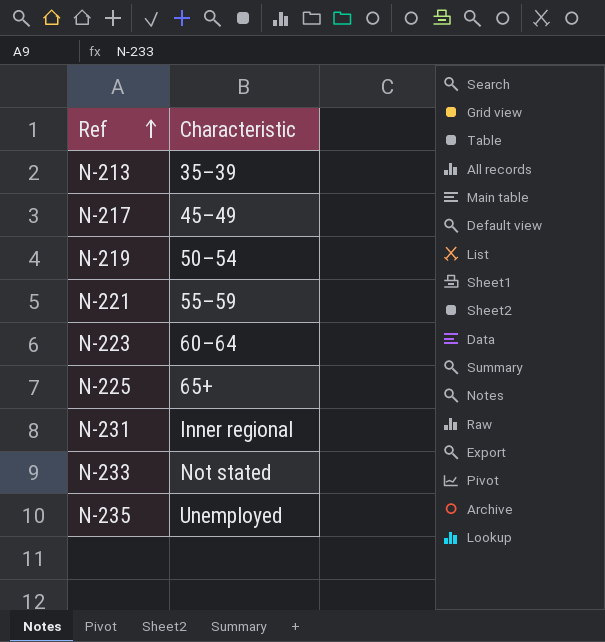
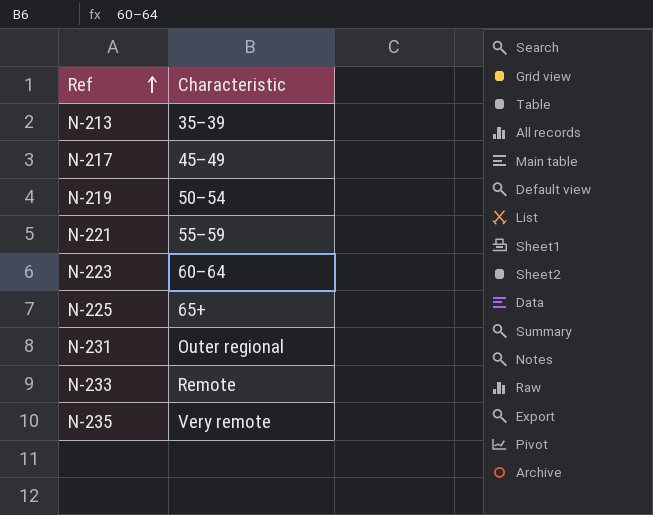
N-231 | Characteristic: Inner regional -> Outer regional
N-233 | Characteristic: Not stated -> Remote
N-235 | Characteristic: Unemployed -> Very remote

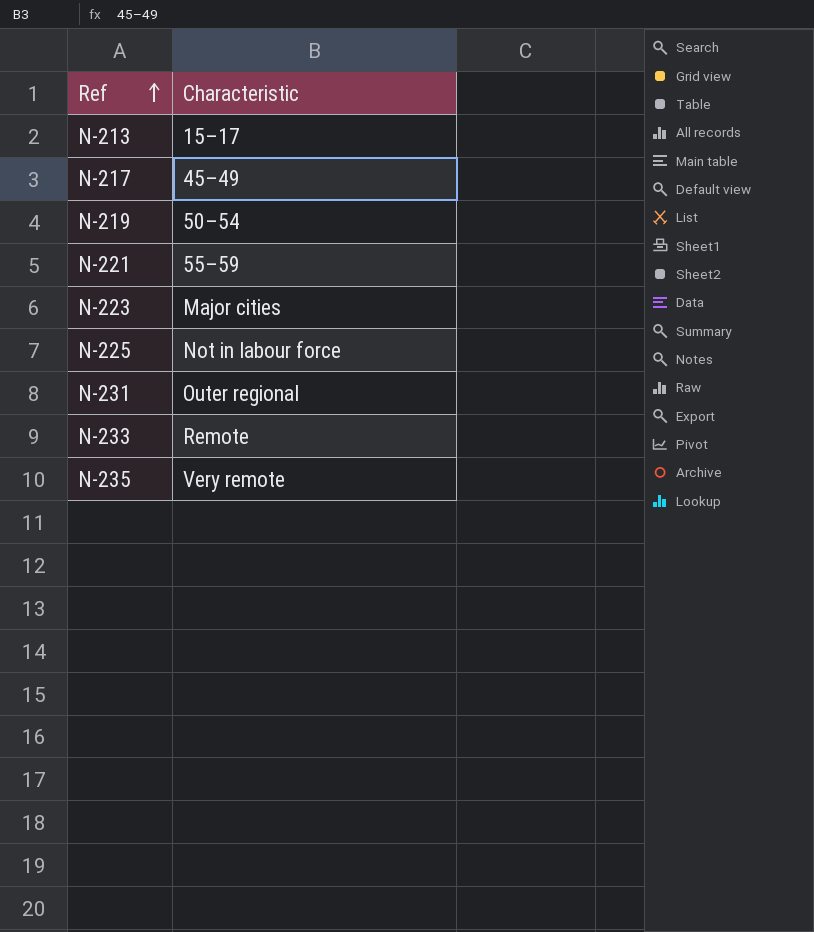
N-213 | Characteristic: 35–39 -> 15–17
N-223 | Characteristic: 60–64 -> Major cities
N-225 | Characteristic: 65+ -> Not in labour force

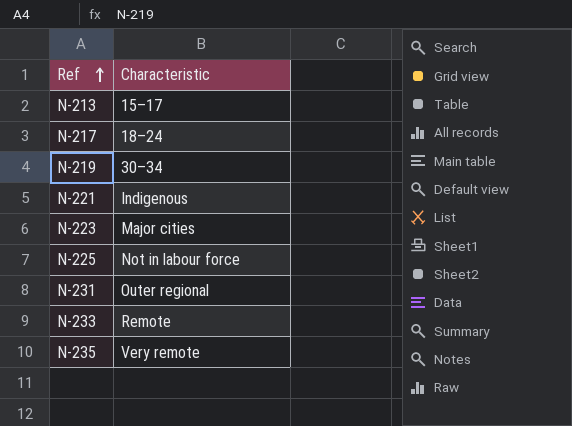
N-217 | Characteristic: 45–49 -> 18–24
N-219 | Characteristic: 50–54 -> 30–34
N-221 | Characteristic: 55–59 -> Indigenous

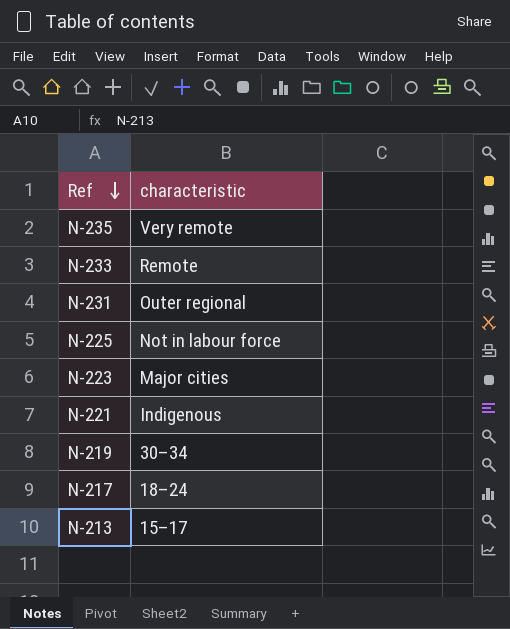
row order: Ref ascending -> Ref descending
column name: Characteristic -> characteristic

